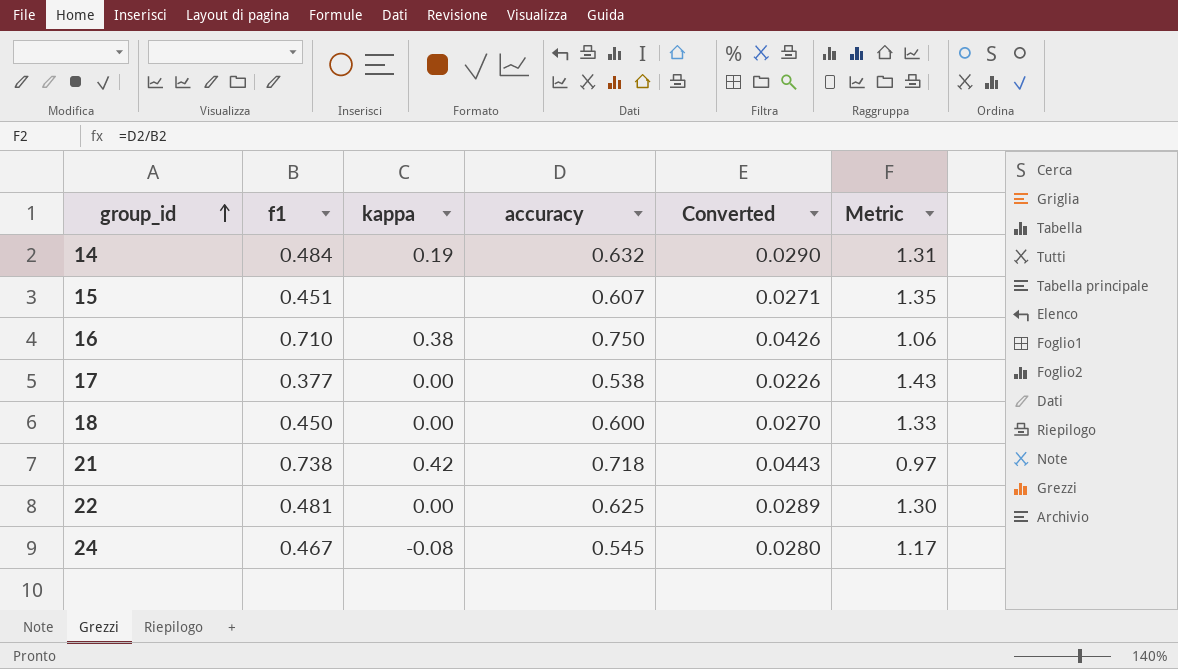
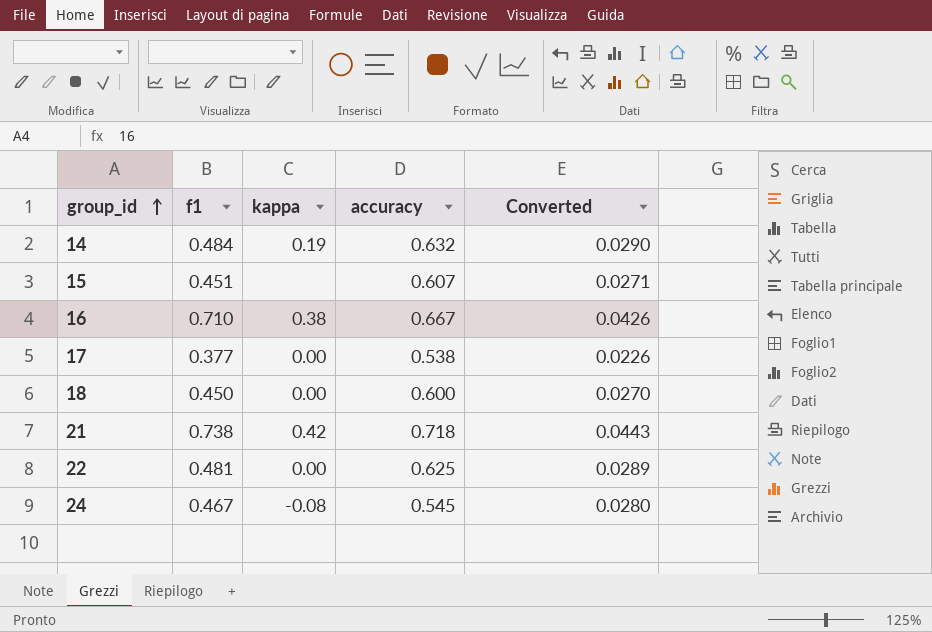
column Metric | formula: [accuracy] / [f1] -> none
16 | accuracy: 0.750 -> 0.667

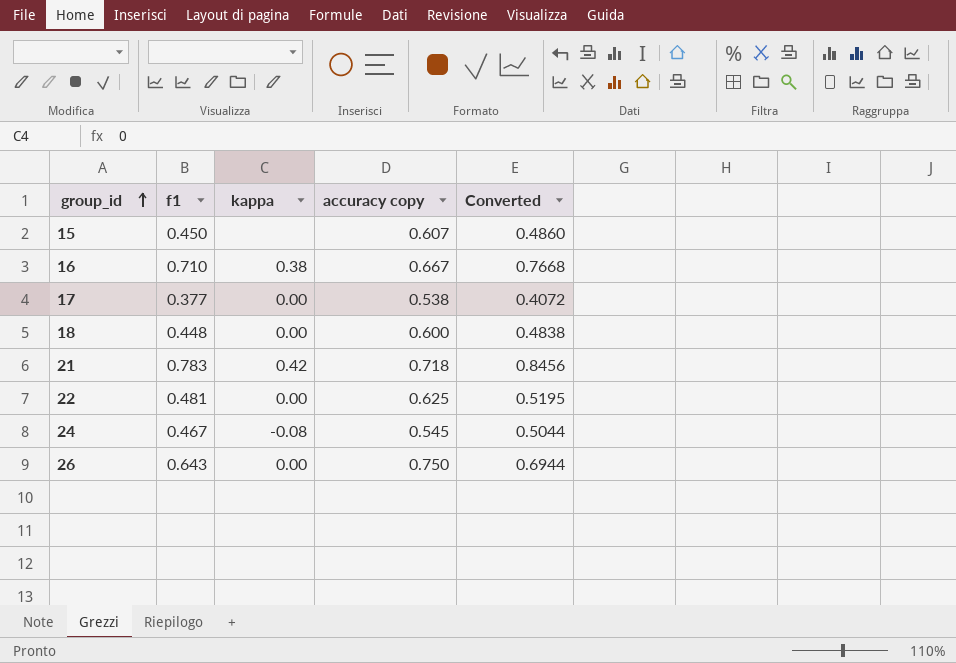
column name: accuracy -> accuracy copy
column Converted | formula: [f1] * 0.06 -> [f1] * 1.08
row 14: 0.484 | 0.19 | 0.632 | 0.0290 -> none
15 | f1: 0.451 -> 0.450
18 | f1: 0.450 -> 0.448
21 | f1: 0.738 -> 0.783
row 26: none -> 0.643 | 0.00 | 0.750 | 0.6944

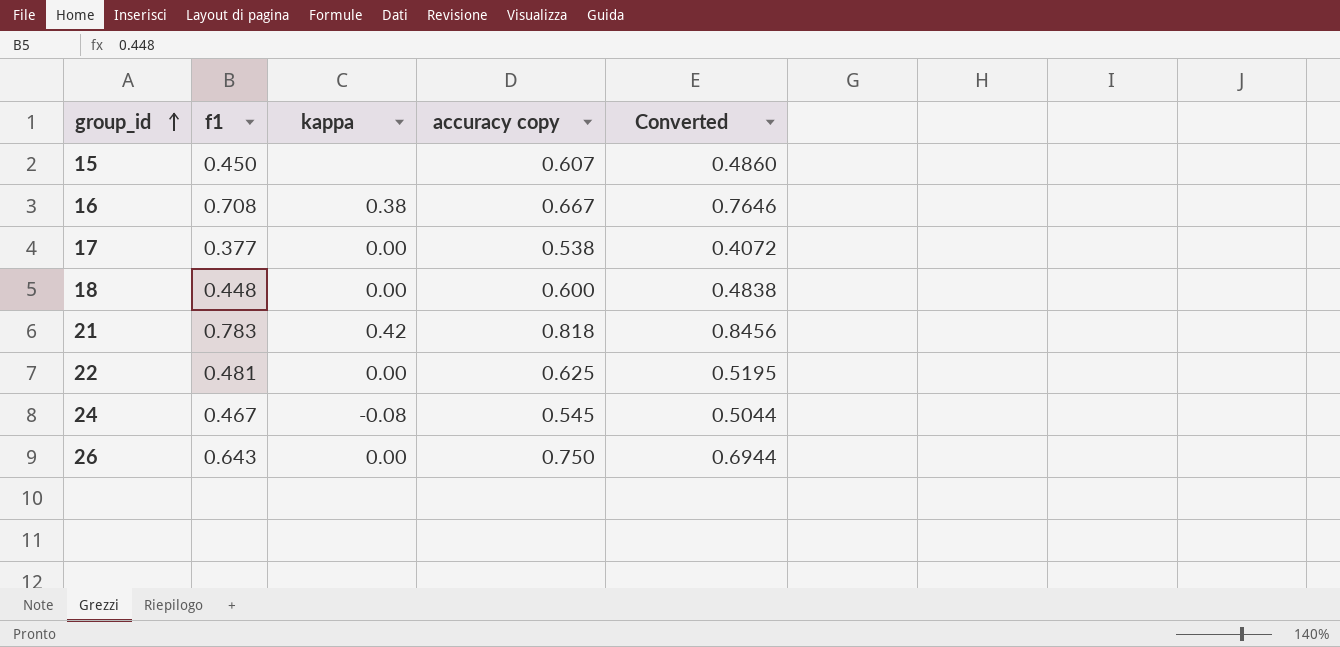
16 | f1: 0.710 -> 0.708
16 | Converted: 0.7668 -> 0.7646
21 | accuracy copy: 0.718 -> 0.818

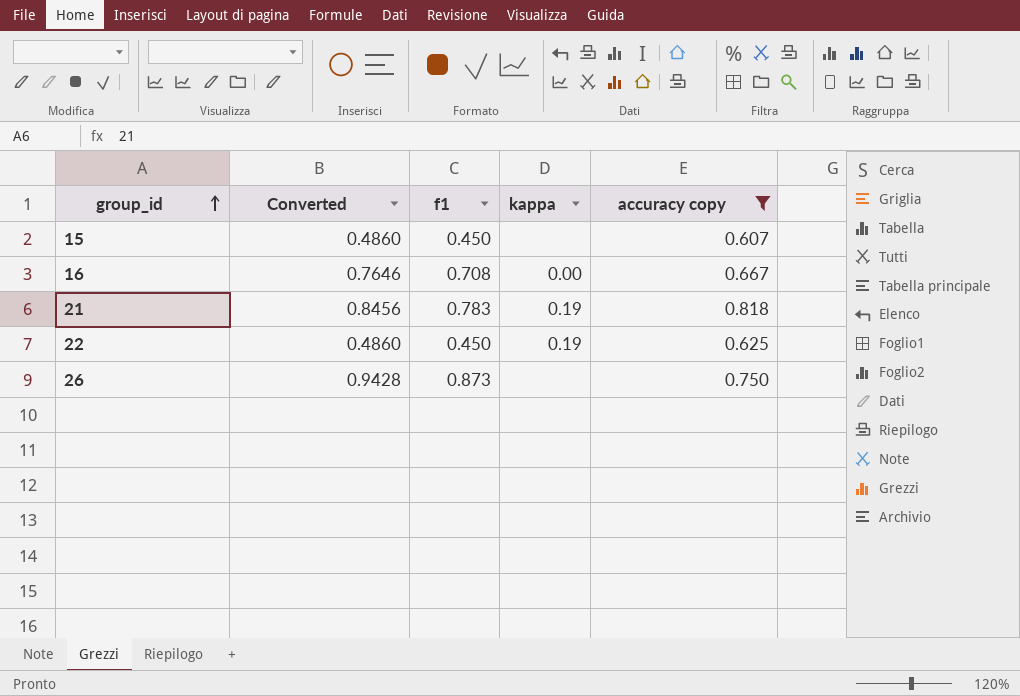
filter: none -> accuracy copy >= 0.607
column Converted | position: 5 -> 2
16 | kappa: 0.38 -> 0.00
21 | kappa: 0.42 -> 0.19
22 | Converted: 0.5195 -> 0.4860
22 | f1: 0.481 -> 0.450
22 | kappa: 0.00 -> 0.19
26 | Converted: 0.6944 -> 0.9428
26 | f1: 0.643 -> 0.873
26 | kappa: 0.00 -> none

